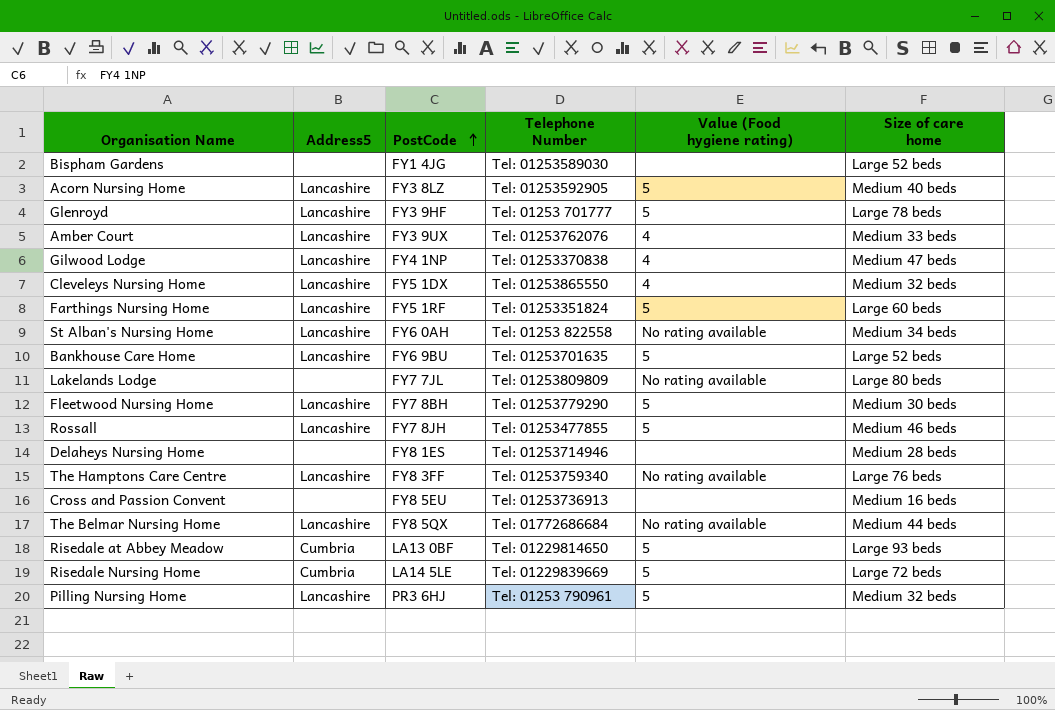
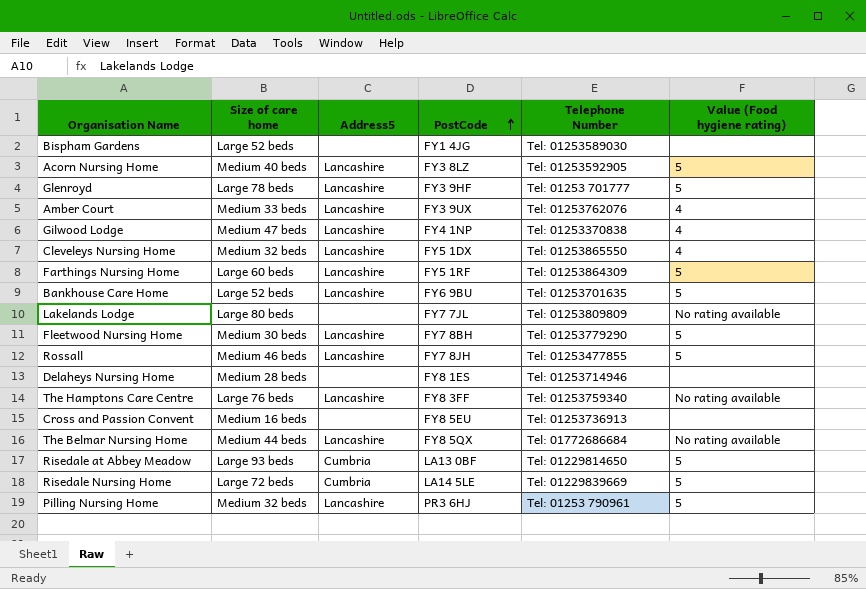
column Size of care home | position: 6 -> 2
row St Alban's Nursing Home: Lancashire | FY6 0AH | Tel: 01253 822558 | No rating available | Medium 34 beds -> none
Farthings Nursing Home | Telephone Number: Tel: 01253351824 -> Tel: 01253864309

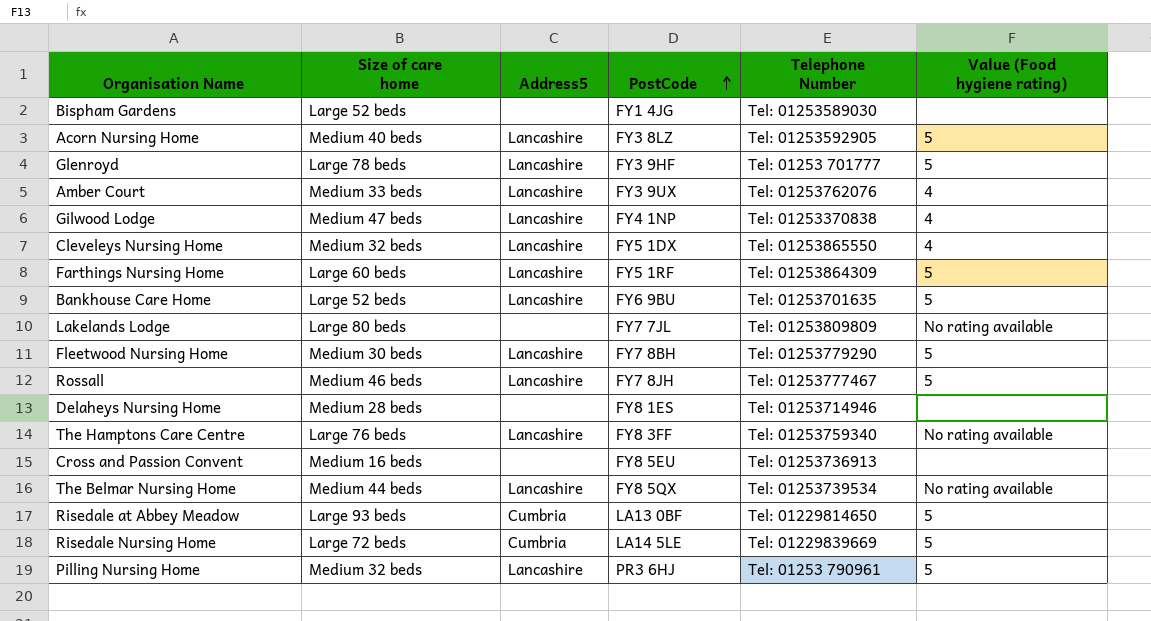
Rossall | Telephone Number: Tel: 01253477855 -> Tel: 01253777467
The Belmar Nursing Home | Telephone Number: Tel: 01772686684 -> Tel: 01253739534

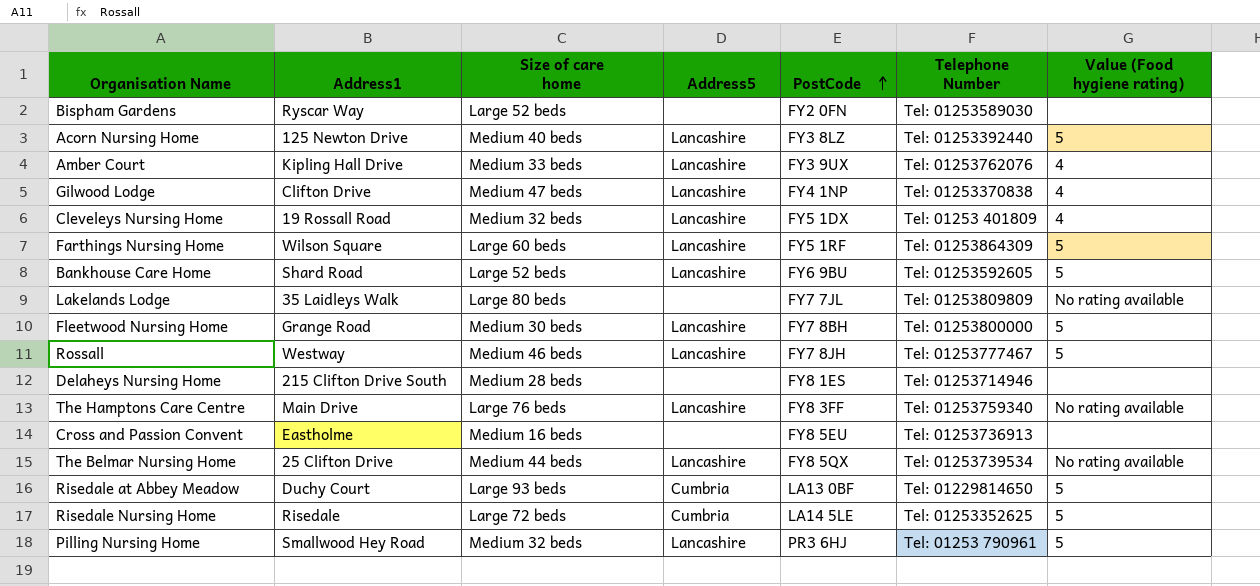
column Address1 | position: none -> 2
row Glenroyd: Large 78 beds | Lancashire | FY3 9HF | Tel: 01253 701777 | 5 -> none
Bispham Gardens | PostCode: FY1 4JG -> FY2 0FN
Acorn Nursing Home | Telephone Number: Tel: 01253592905 -> Tel: 01253392440
Cleveleys Nursing Home | Telephone Number: Tel: 01253865550 -> Tel: 01253 401809
Bankhouse Care Home | Telephone Number: Tel: 01253701635 -> Tel: 01253592605
Fleetwood Nursing Home | Telephone Number: Tel: 01253779290 -> Tel: 01253800000
Risedale Nursing Home | Telephone Number: Tel: 01229839669 -> Tel: 01253352625

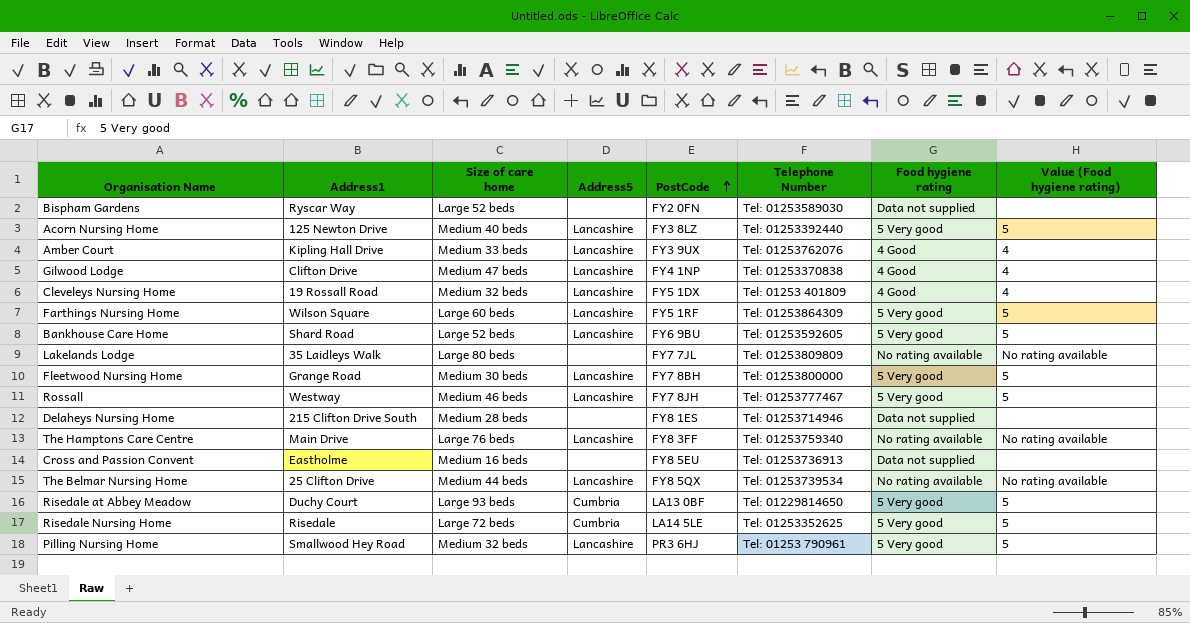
column Food hygiene rating | position: none -> 7

